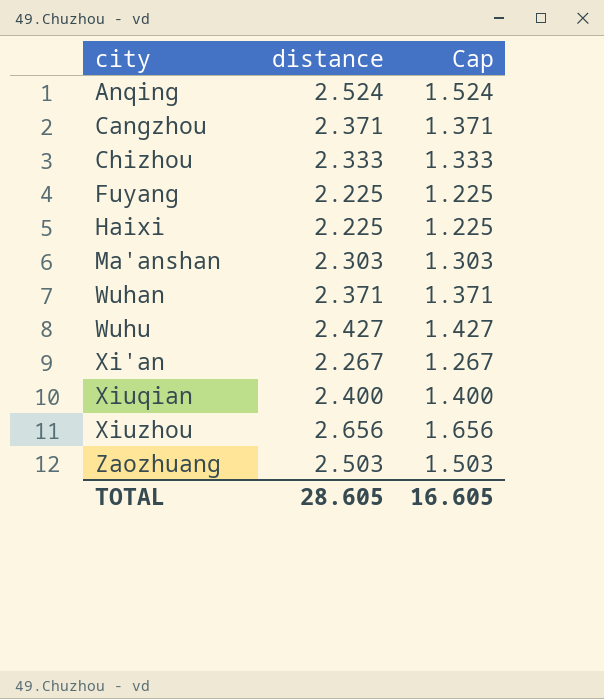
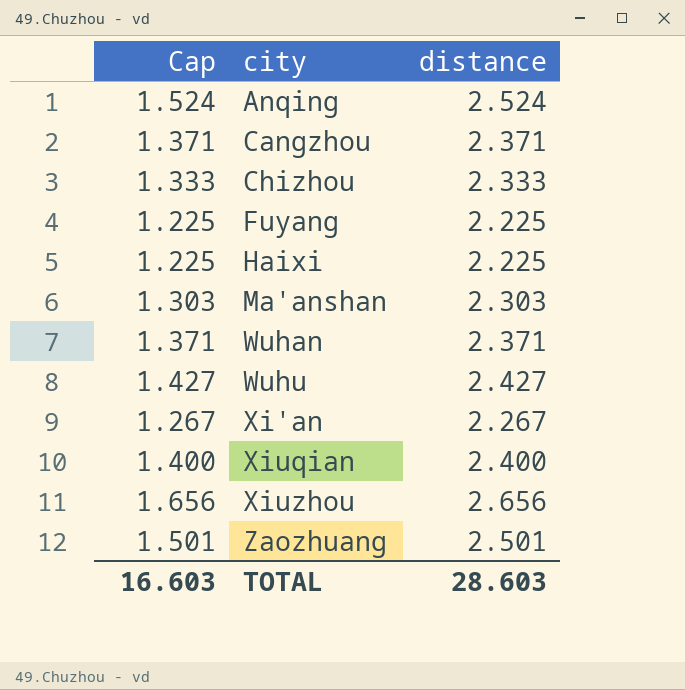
column Cap | position: 3 -> 1
Zaozhuang | Cap: 1.503 -> 1.501
Zaozhuang | distance: 2.503 -> 2.501
TOTAL | Cap: 16.605 -> 16.603
TOTAL | distance: 28.605 -> 28.603

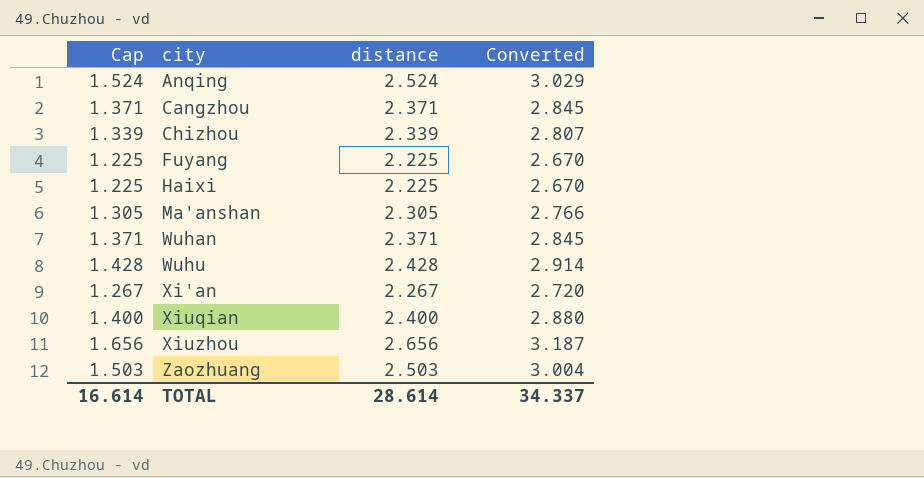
column Converted | formula: none -> [distance] * 1.2
Chizhou | Cap: 1.333 -> 1.339
Chizhou | distance: 2.333 -> 2.339
Ma'anshan | Cap: 1.303 -> 1.305
Ma'anshan | distance: 2.303 -> 2.305
Wuhu | Cap: 1.427 -> 1.428
Wuhu | distance: 2.427 -> 2.428
Zaozhuang | Cap: 1.501 -> 1.503
Zaozhuang | distance: 2.501 -> 2.503
TOTAL | Cap: 16.603 -> 16.614
TOTAL | distance: 28.603 -> 28.614

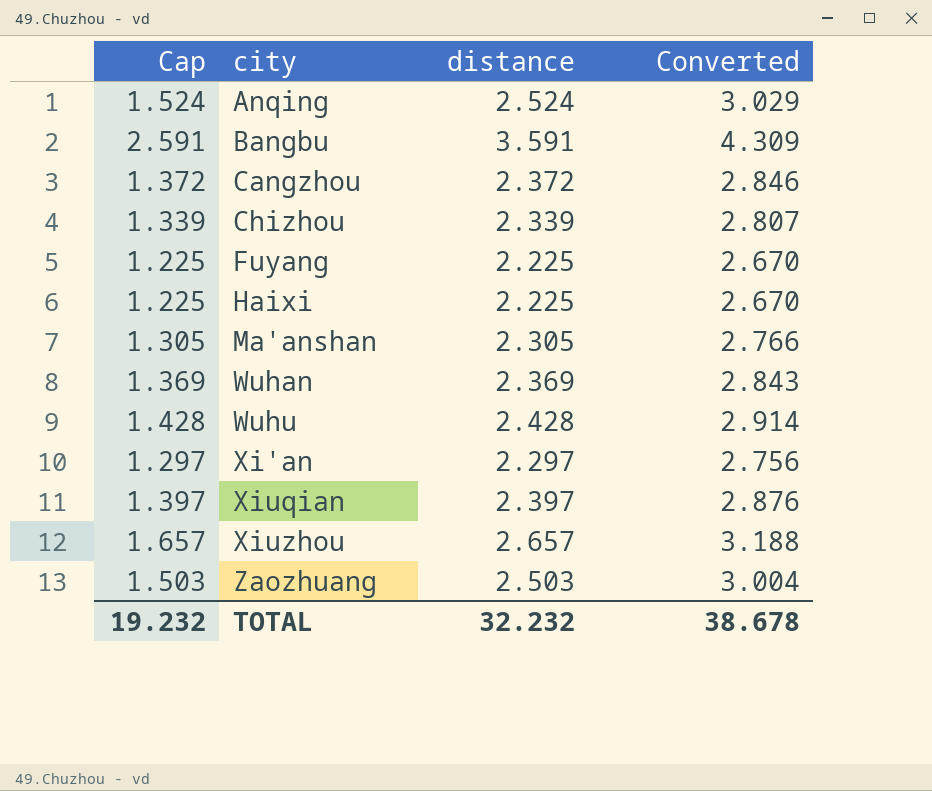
row Bangbu: none -> 2.591 | 3.591 | 4.309
Cangzhou | Cap: 1.371 -> 1.372
Cangzhou | distance: 2.371 -> 2.372
Cangzhou | Converted: 2.845 -> 2.846
Wuhan | Cap: 1.371 -> 1.369
Wuhan | distance: 2.371 -> 2.369
Wuhan | Converted: 2.845 -> 2.843
Xi'an | Cap: 1.267 -> 1.297
Xi'an | distance: 2.267 -> 2.297
Xi'an | Converted: 2.720 -> 2.756
Xiuqian | Cap: 1.400 -> 1.397
Xiuqian | distance: 2.400 -> 2.397
Xiuqian | Converted: 2.880 -> 2.876
Xiuzhou | Cap: 1.656 -> 1.657
Xiuzhou | distance: 2.656 -> 2.657
Xiuzhou | Converted: 3.187 -> 3.188
TOTAL | Cap: 16.614 -> 19.232
TOTAL | distance: 28.614 -> 32.232
TOTAL | Converted: 34.337 -> 38.678

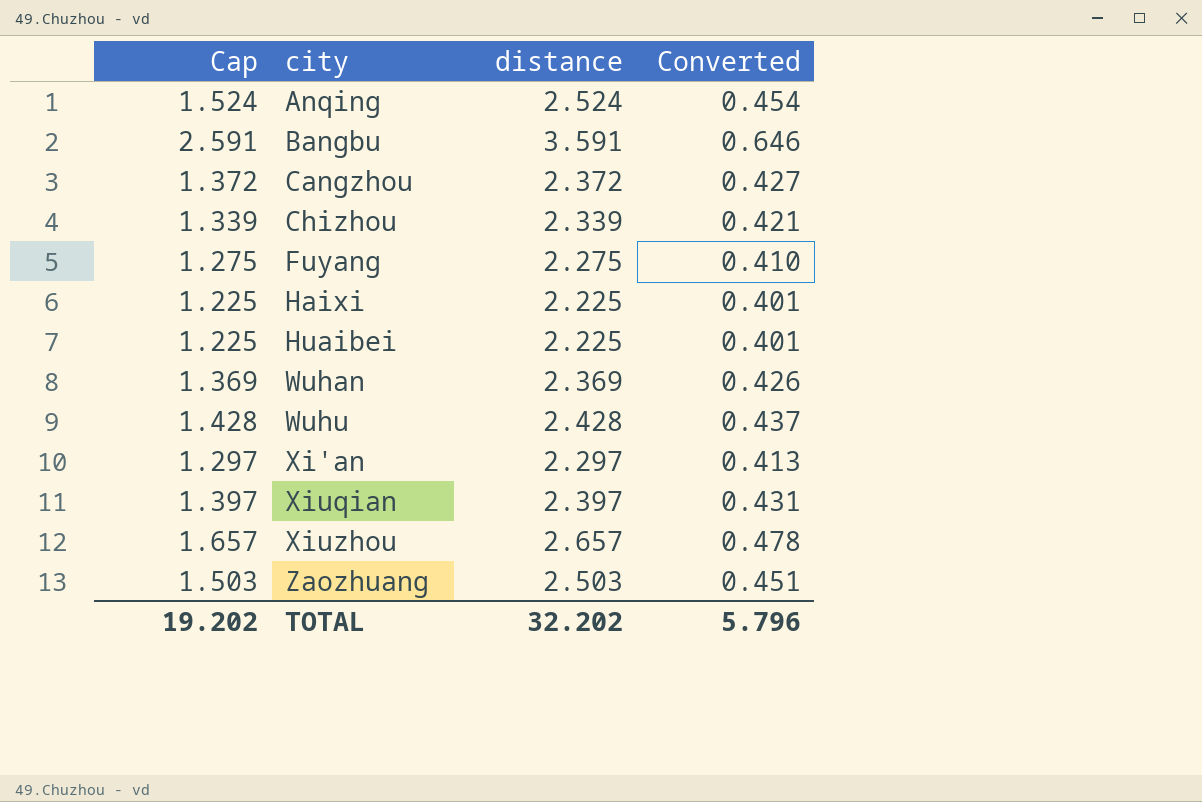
column Converted | formula: [distance] * 1.2 -> [distance] * 0.18
row Ma'anshan: 1.305 | 2.305 | 2.766 -> none
Fuyang | Cap: 1.225 -> 1.275
Fuyang | distance: 2.225 -> 2.275
row Huaibei: none -> 1.225 | 2.225 | 0.401
TOTAL | Cap: 19.232 -> 19.202
TOTAL | distance: 32.232 -> 32.202
TOTAL | Converted: 38.678 -> 5.796

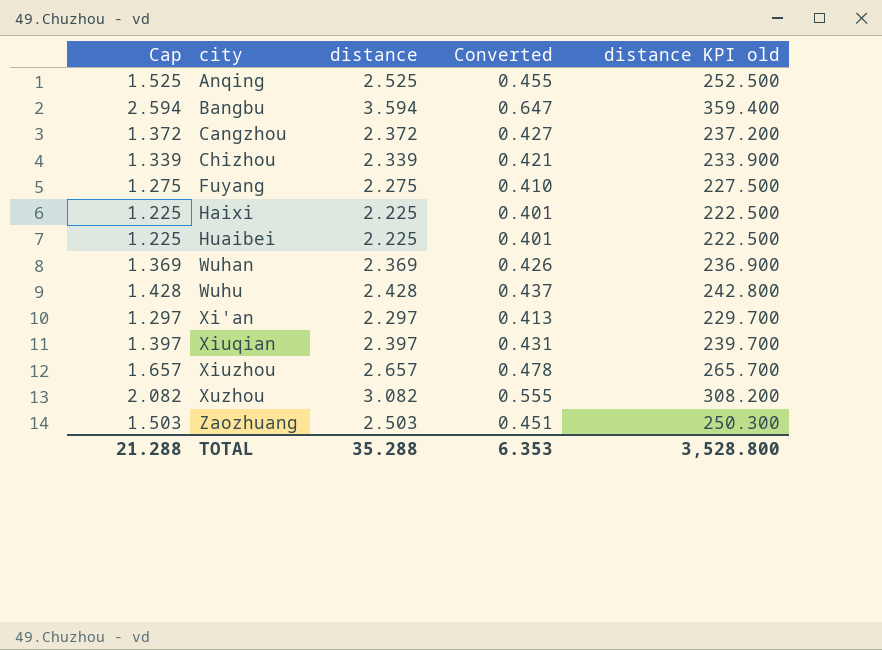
column distance KPI old | formula: none -> [distance] * 100
Anqing | Cap: 1.524 -> 1.525
Anqing | distance: 2.524 -> 2.525
Anqing | Converted: 0.454 -> 0.455
Bangbu | Cap: 2.591 -> 2.594
Bangbu | distance: 3.591 -> 3.594
Bangbu | Converted: 0.646 -> 0.647
row Xuzhou: none -> 2.082 | 3.082 | 0.555 | 308.200
TOTAL | Cap: 19.202 -> 21.288
TOTAL | distance: 32.202 -> 35.288
TOTAL | Converted: 5.796 -> 6.353

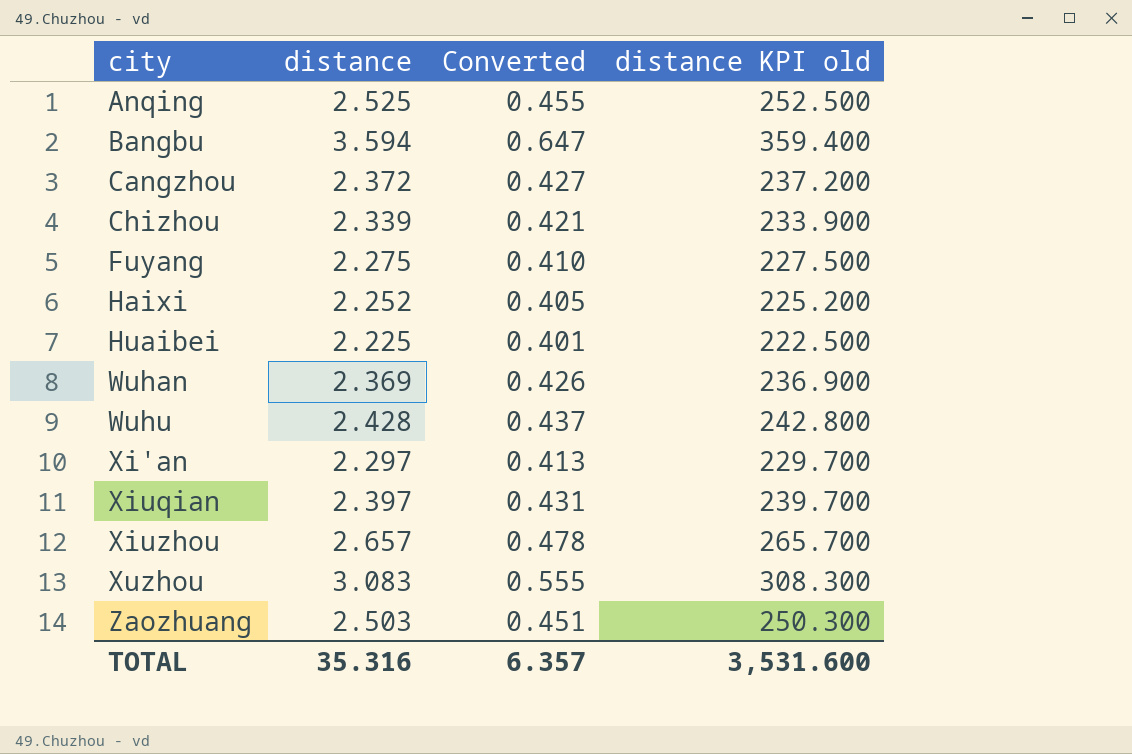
column Cap | formula: [distance] - 1 -> none
Haixi | distance: 2.225 -> 2.252
Haixi | Converted: 0.401 -> 0.405
Haixi | distance KPI old: 222.500 -> 225.200
Xuzhou | distance: 3.082 -> 3.083
Xuzhou | distance KPI old: 308.200 -> 308.300
TOTAL | distance: 35.288 -> 35.316
TOTAL | Converted: 6.353 -> 6.357
TOTAL | distance KPI old: 3,528.800 -> 3,531.600

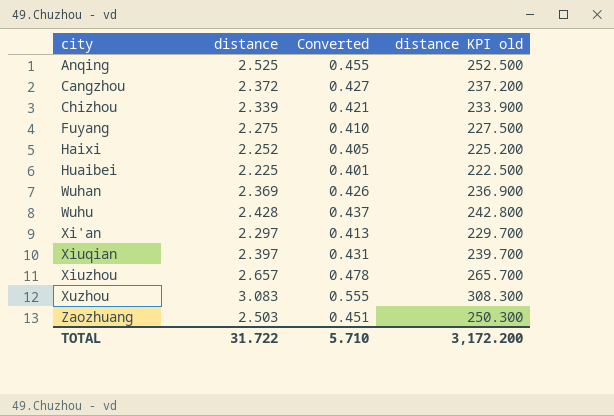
row Bangbu: 3.594 | 0.647 | 359.400 -> none
TOTAL | distance: 35.316 -> 31.722
TOTAL | Converted: 6.357 -> 5.710
TOTAL | distance KPI old: 3,531.600 -> 3,172.200

